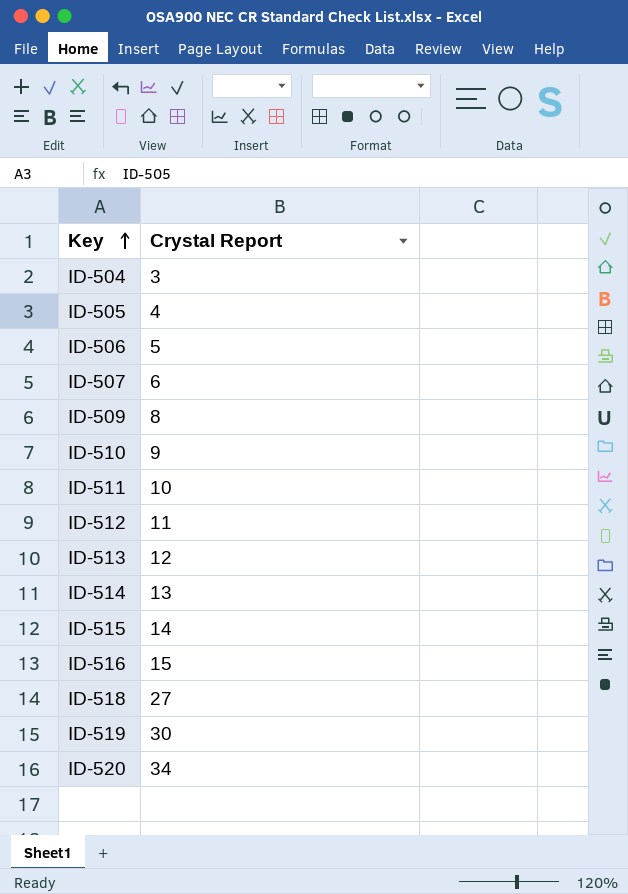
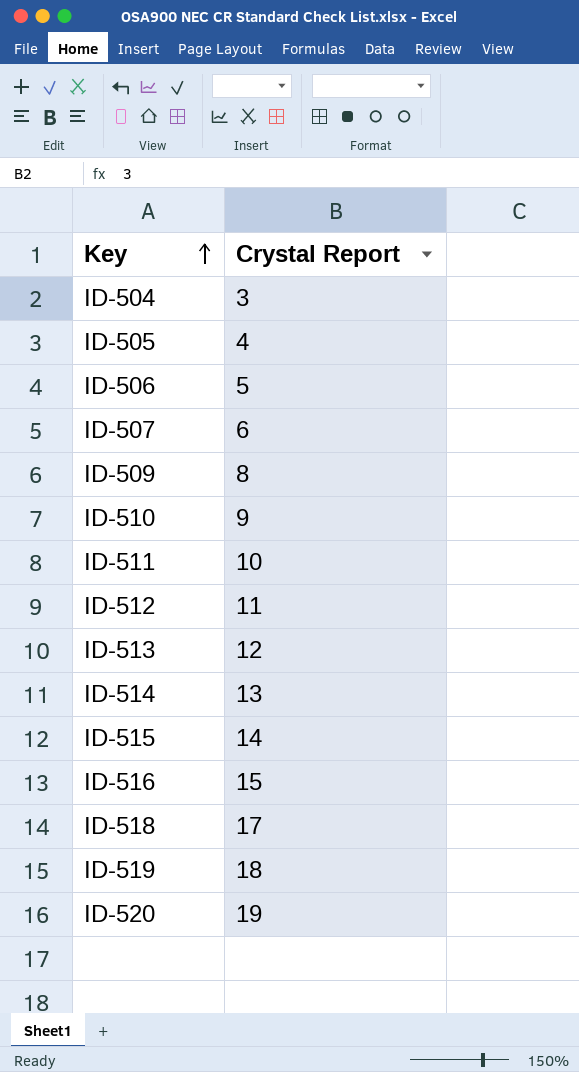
ID-518 | Crystal Report: 27 -> 17
ID-519 | Crystal Report: 30 -> 18
ID-520 | Crystal Report: 34 -> 19

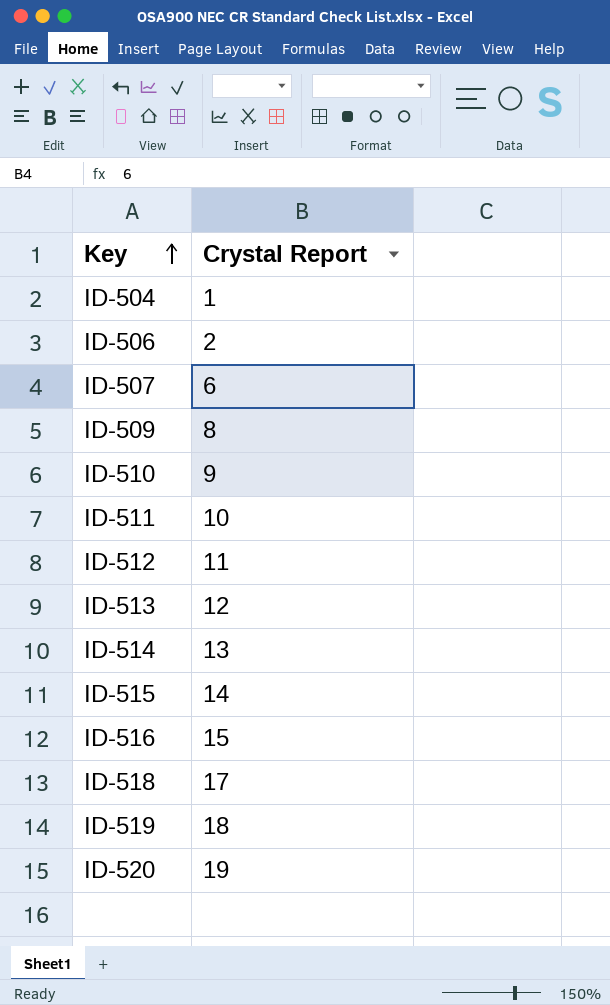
row ID-505: 4 -> none
ID-504 | Crystal Report: 3 -> 1
ID-506 | Crystal Report: 5 -> 2

